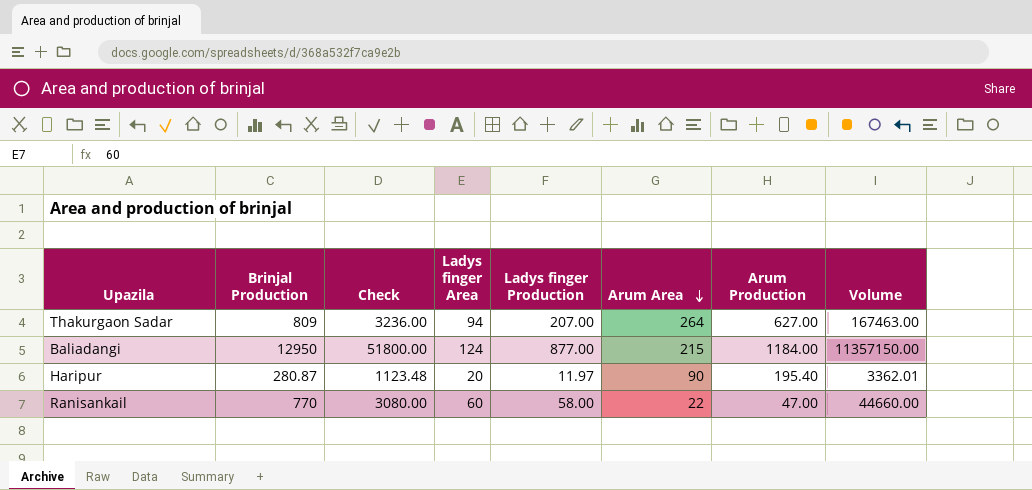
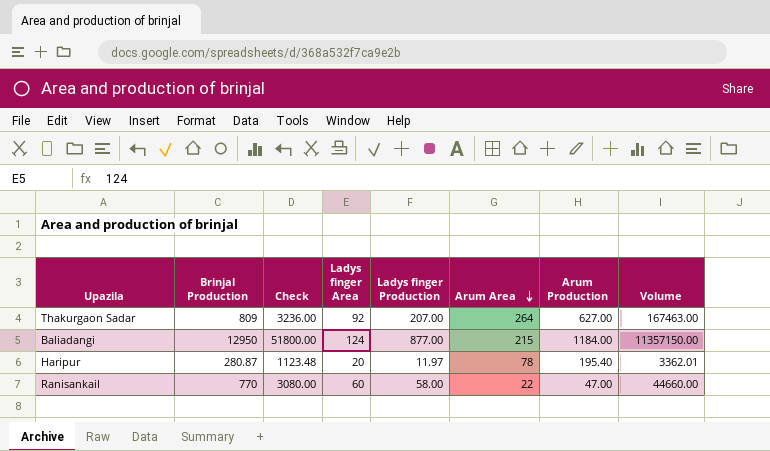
Thakurgaon Sadar | Ladys finger Area: 94 -> 92
Haripur | Arum Area: 90 -> 78

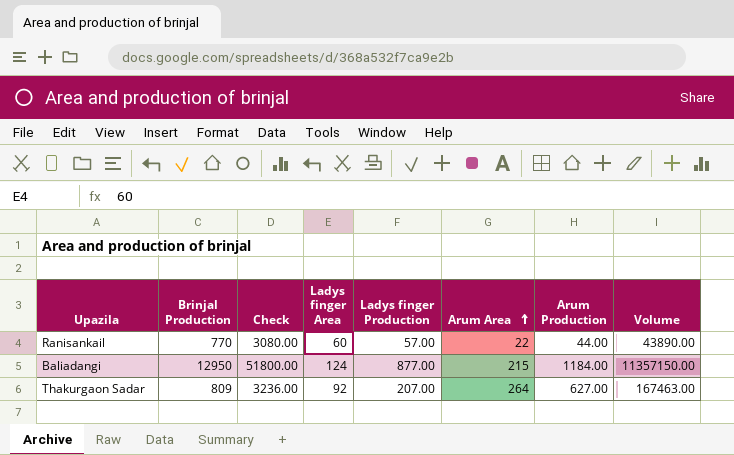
row order: Arum Area descending -> Arum Area ascending
row Haripur: 280.87 | 1123.48 | 20 | 11.97 | 78 | 195.40 | 3362.01 -> none
Ranisankail | Ladys finger Production: 58.00 -> 57.00
Ranisankail | Arum Production: 47.00 -> 44.00
Ranisankail | Volume: 44660.00 -> 43890.00

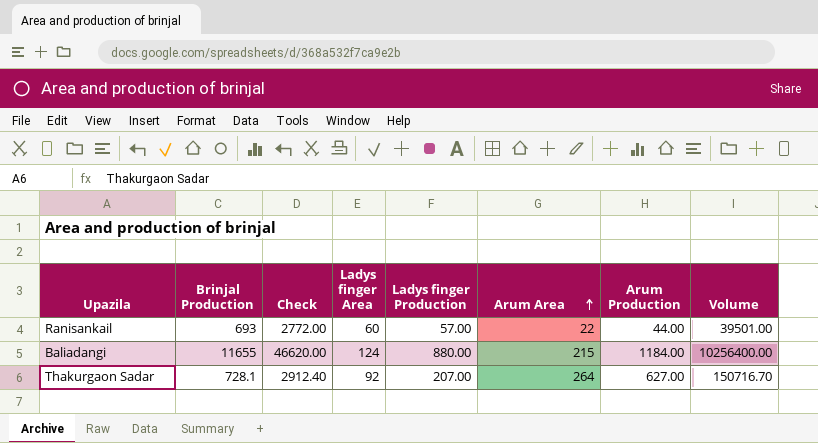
Ranisankail | Brinjal Production: 770 -> 693
Ranisankail | Check: 3080.00 -> 2772.00
Ranisankail | Volume: 43890.00 -> 39501.00
Baliadangi | Brinjal Production: 12950 -> 11655
Baliadangi | Check: 51800.00 -> 46620.00
Baliadangi | Ladys finger Production: 877.00 -> 880.00
Baliadangi | Volume: 11357150.00 -> 10256400.00
Thakurgaon Sadar | Brinjal Production: 809 -> 728.1
Thakurgaon Sadar | Check: 3236.00 -> 2912.40
Thakurgaon Sadar | Volume: 167463.00 -> 150716.70

